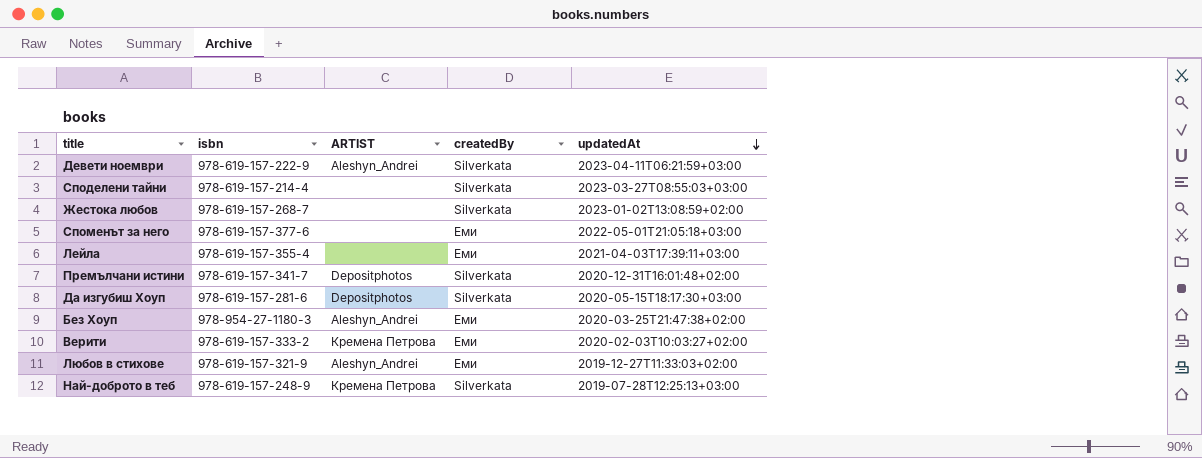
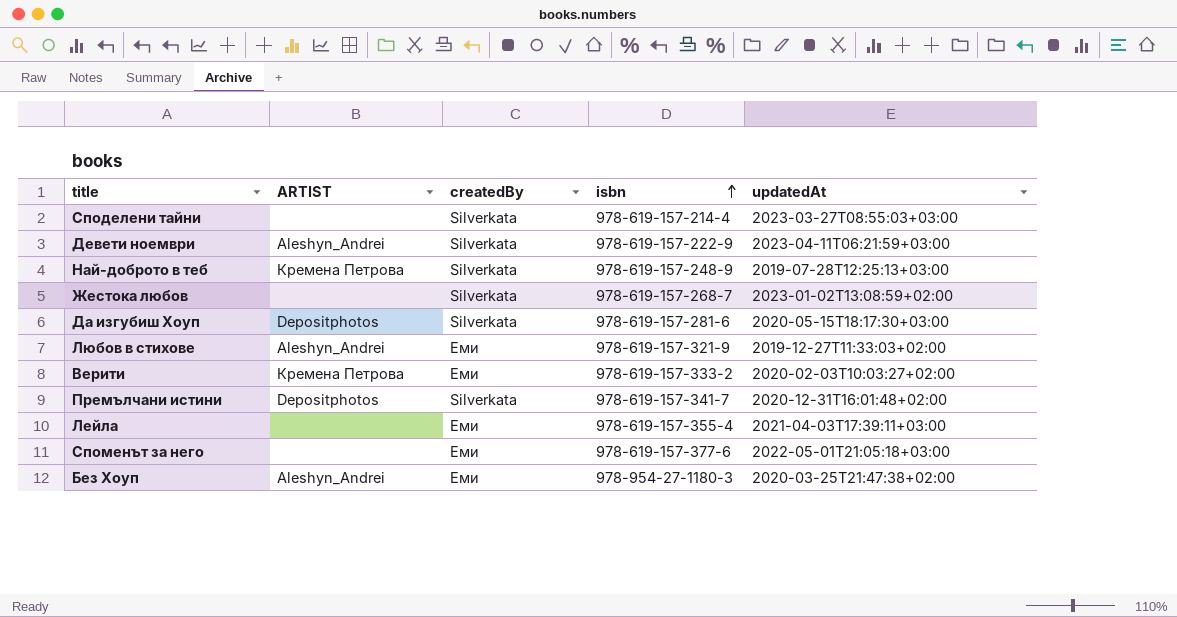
row order: updatedAt descending -> isbn ascending
column isbn | position: 2 -> 4

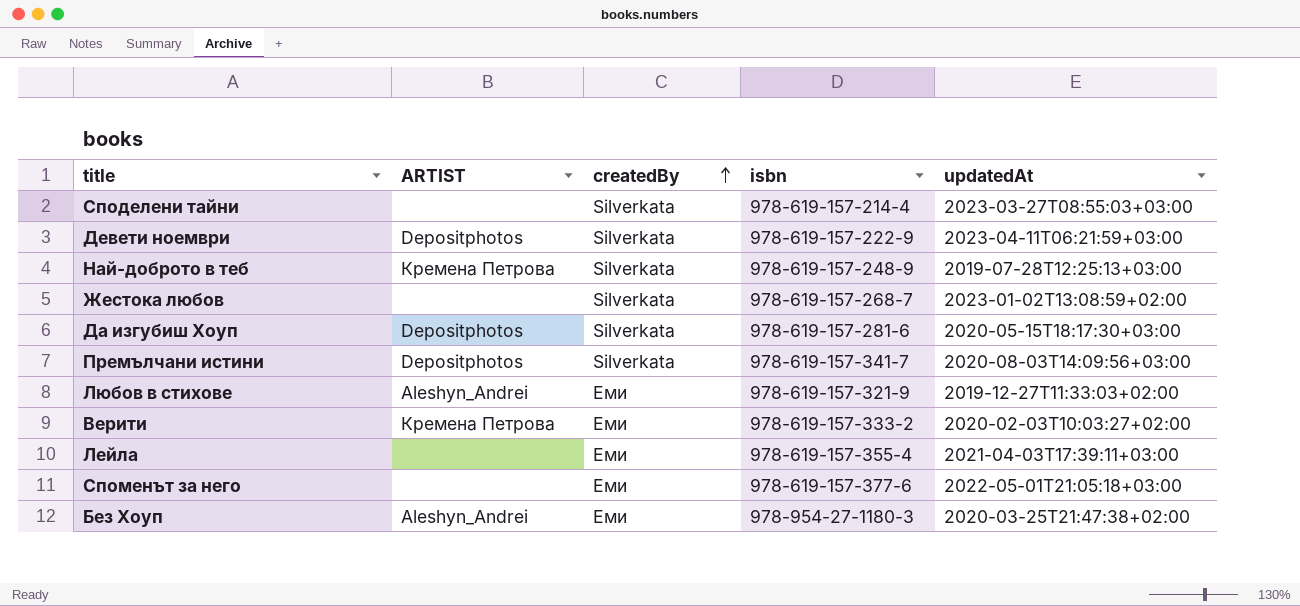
row order: isbn ascending -> createdBy ascending
Девети ноември | ARTIST: Aleshyn_Andrei -> Depositphotos
Премълчани истини | updatedAt: 2020-12-31T16:01:48+02:00 -> 2020-08-03T14:09:56+03:00

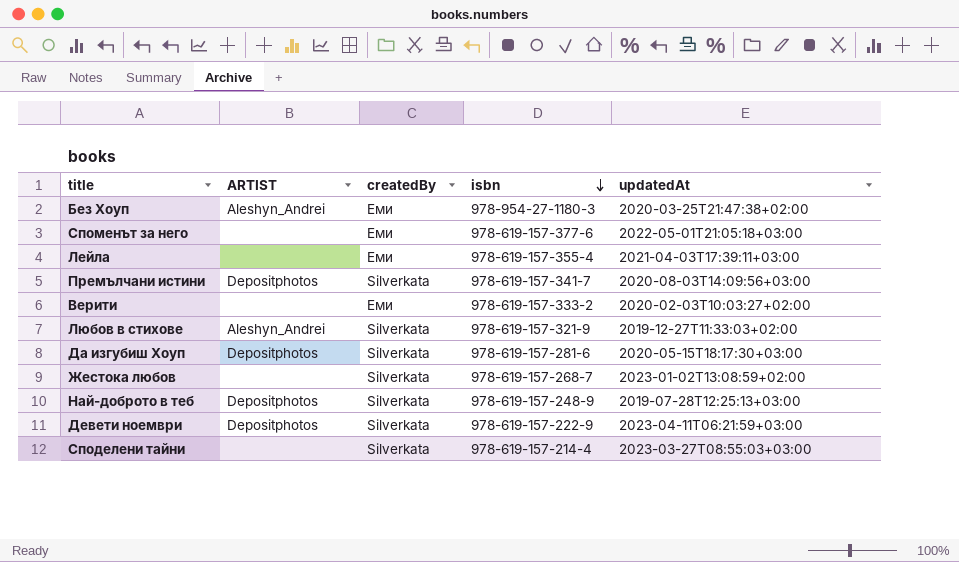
row order: createdBy ascending -> isbn descending
Верити | ARTIST: Кремена Петрова -> none
Любов в стихове | createdBy: Еми -> Silverkata
Най-доброто в теб | ARTIST: Кремена Петрова -> Depositphotos

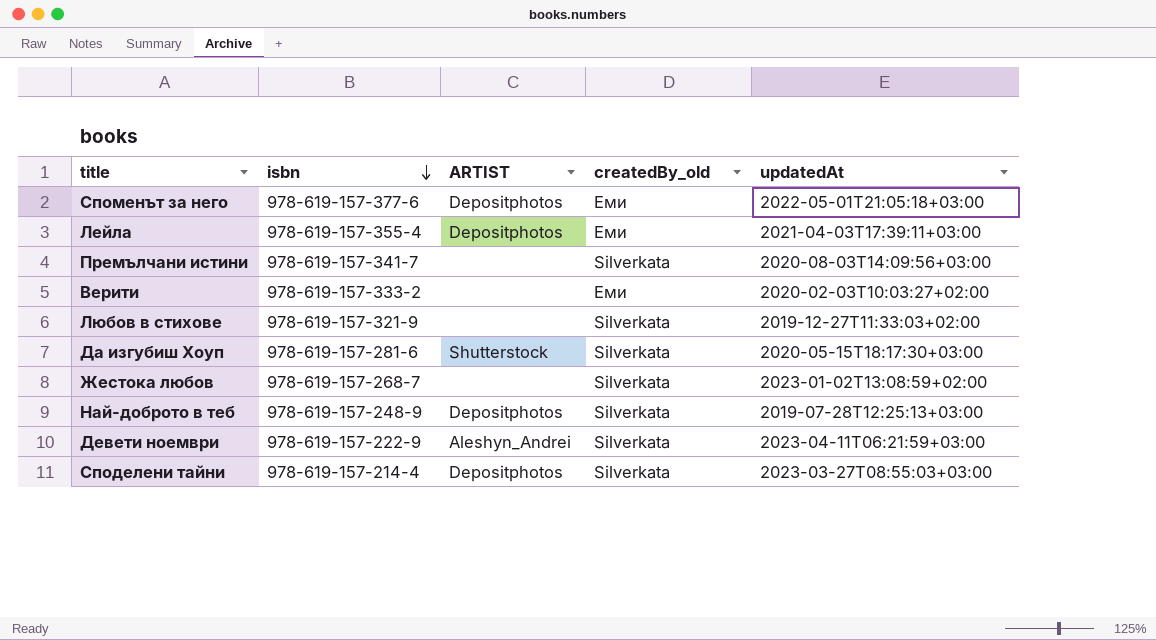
column isbn | position: 4 -> 2
column name: createdBy -> createdBy_old
row Без Хоуп: Aleshyn_Andrei | Еми | 978-954-27-1180-3 | 2020-03-25T21:47:38+02:00 -> none
Споменът за него | ARTIST: none -> Depositphotos
Лейла | ARTIST: none -> Depositphotos
Премълчани истини | ARTIST: Depositphotos -> none
Любов в стихове | ARTIST: Aleshyn_Andrei -> none
Да изгубиш Хоуп | ARTIST: Depositphotos -> Shutterstock
Девети ноември | ARTIST: Depositphotos -> Aleshyn_Andrei
Споделени тайни | ARTIST: none -> Depositphotos

